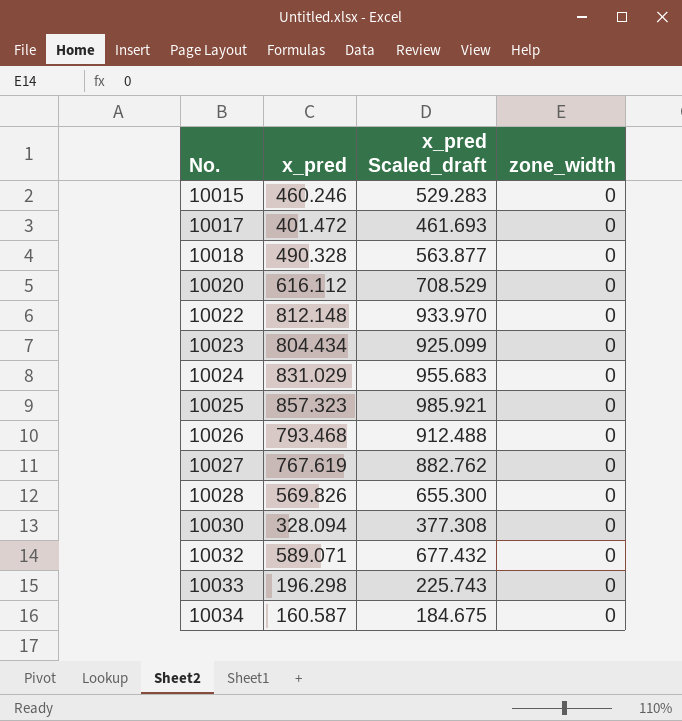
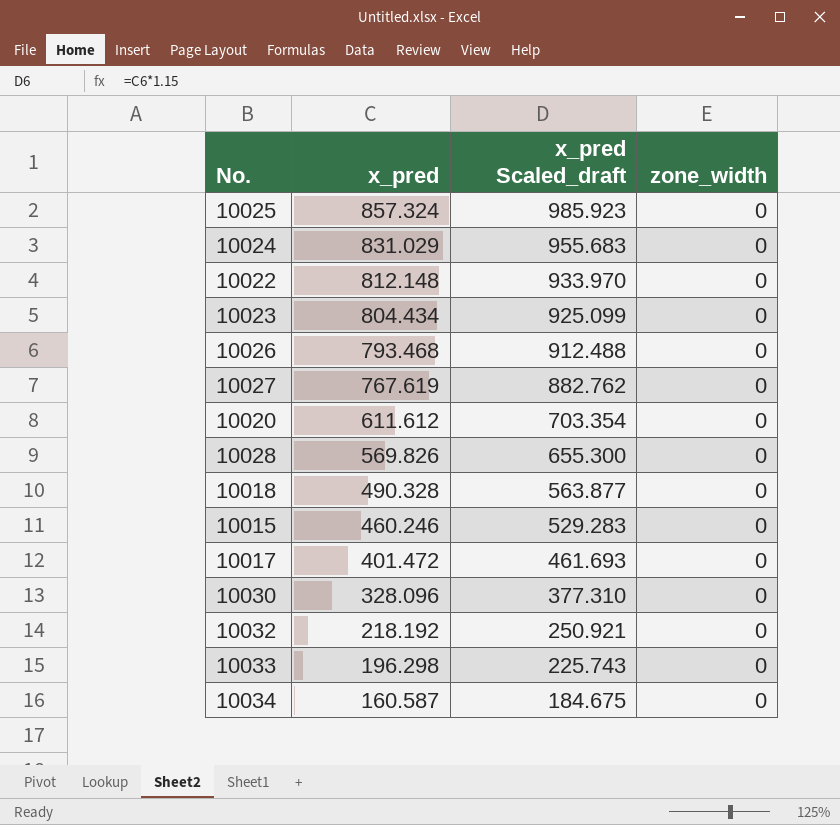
row order: No. ascending -> x_pred descending
10025 | x_pred: 857.323 -> 857.324
10025 | x_pred Scaled_draft: 985.921 -> 985.923
10020 | x_pred: 616.112 -> 611.612
10020 | x_pred Scaled_draft: 708.529 -> 703.354
10030 | x_pred: 328.094 -> 328.096
10030 | x_pred Scaled_draft: 377.308 -> 377.310
10032 | x_pred: 589.071 -> 218.192
10032 | x_pred Scaled_draft: 677.432 -> 250.921

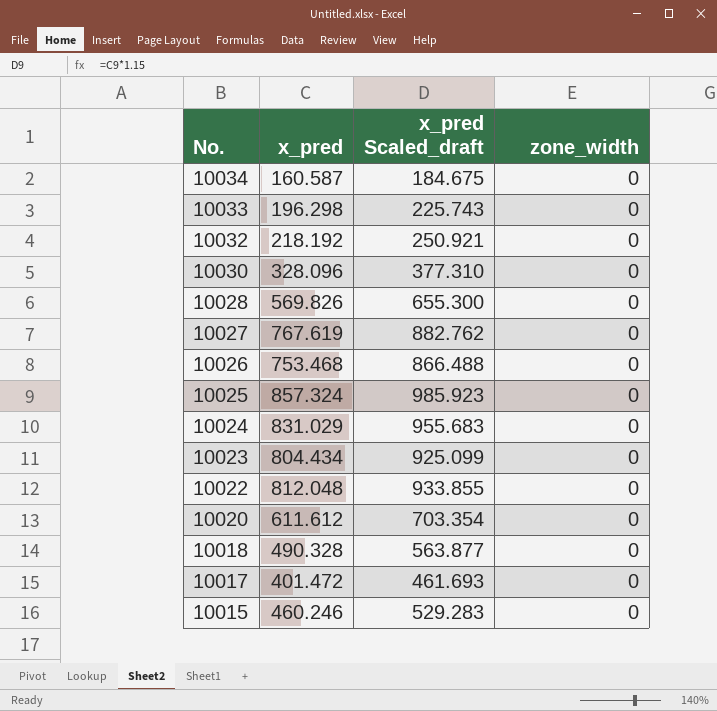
row order: x_pred descending -> No. descending
10026 | x_pred: 793.468 -> 753.468
10026 | x_pred Scaled_draft: 912.488 -> 866.488
10022 | x_pred: 812.148 -> 812.048
10022 | x_pred Scaled_draft: 933.970 -> 933.855

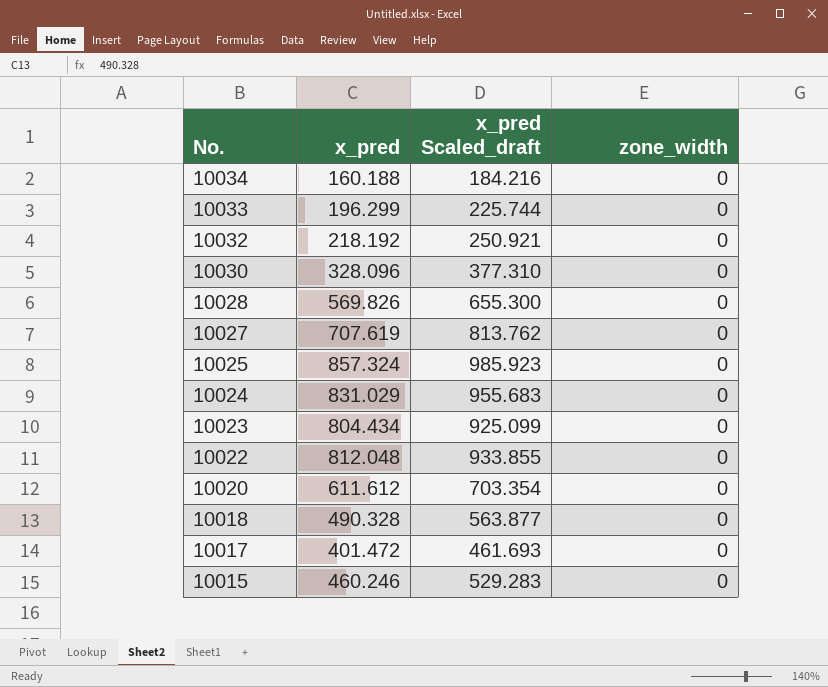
row 10026: 753.468 | 866.488 | 0 -> none
10034 | x_pred: 160.587 -> 160.188
10034 | x_pred Scaled_draft: 184.675 -> 184.216
10033 | x_pred: 196.298 -> 196.299
10033 | x_pred Scaled_draft: 225.743 -> 225.744
10027 | x_pred: 767.619 -> 707.619
10027 | x_pred Scaled_draft: 882.762 -> 813.762

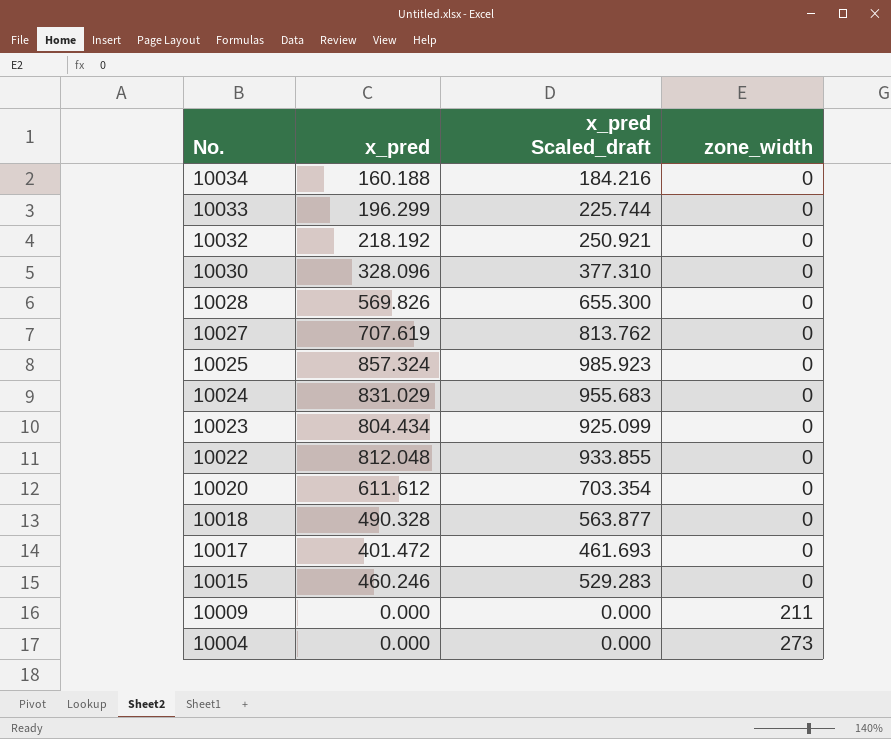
row 10009: none -> 0.000 | 0.000 | 211
row 10004: none -> 0.000 | 0.000 | 273

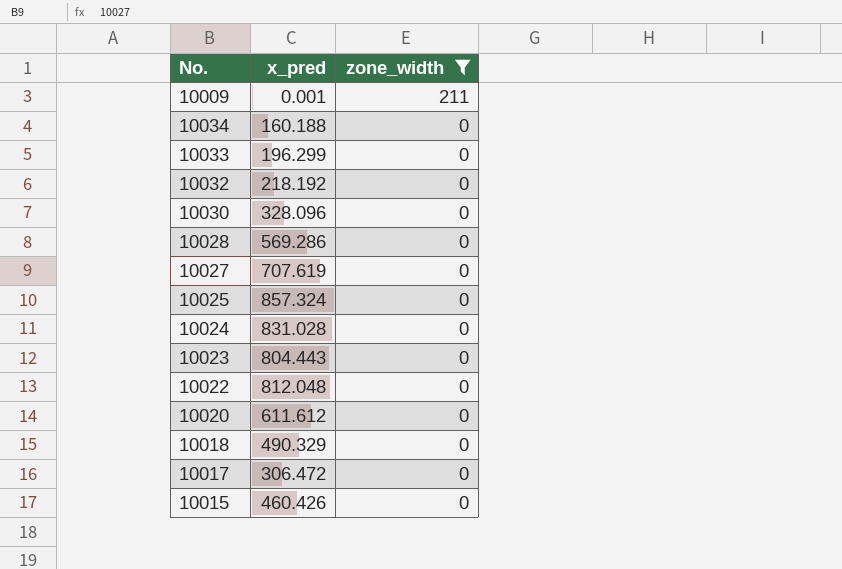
filter: none -> zone_width != 273
row order: No. descending -> zone_width descending
column x_pred Scaled_draft | formula: [x_pred] * 1.15 -> none
10009 | x_pred: 0.000 -> 0.001
10028 | x_pred: 569.826 -> 569.286
10024 | x_pred: 831.029 -> 831.028
10023 | x_pred: 804.434 -> 804.443
10018 | x_pred: 490.328 -> 490.329
10017 | x_pred: 401.472 -> 306.472
10015 | x_pred: 460.246 -> 460.426

